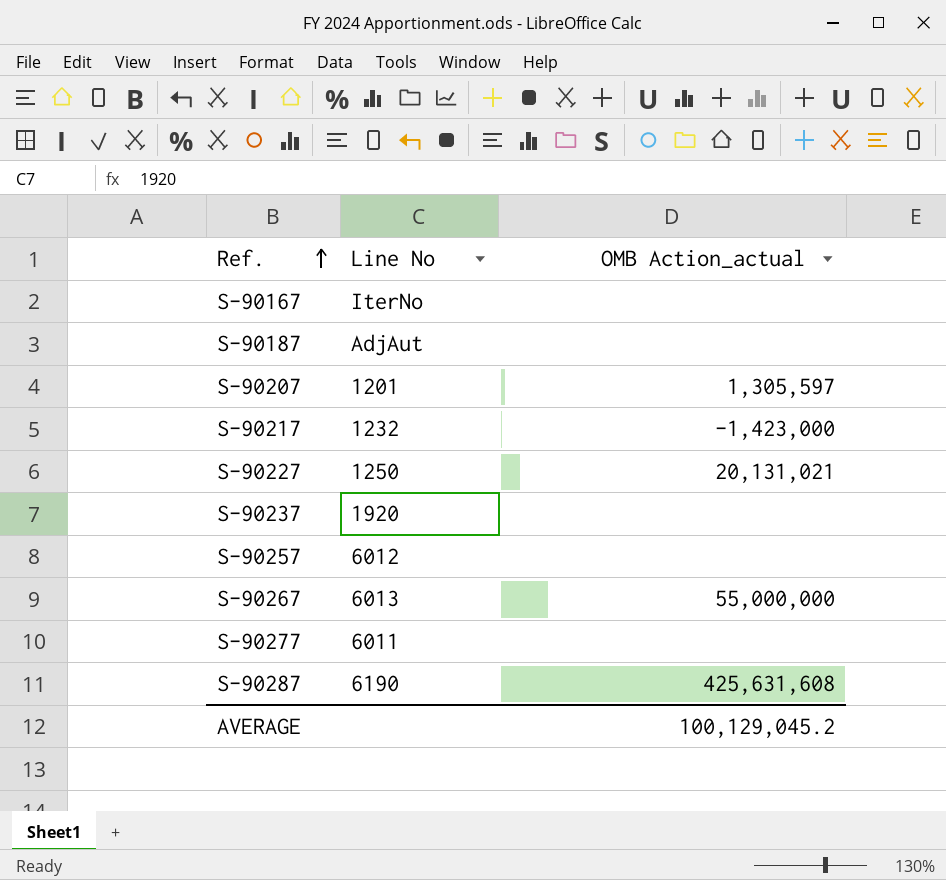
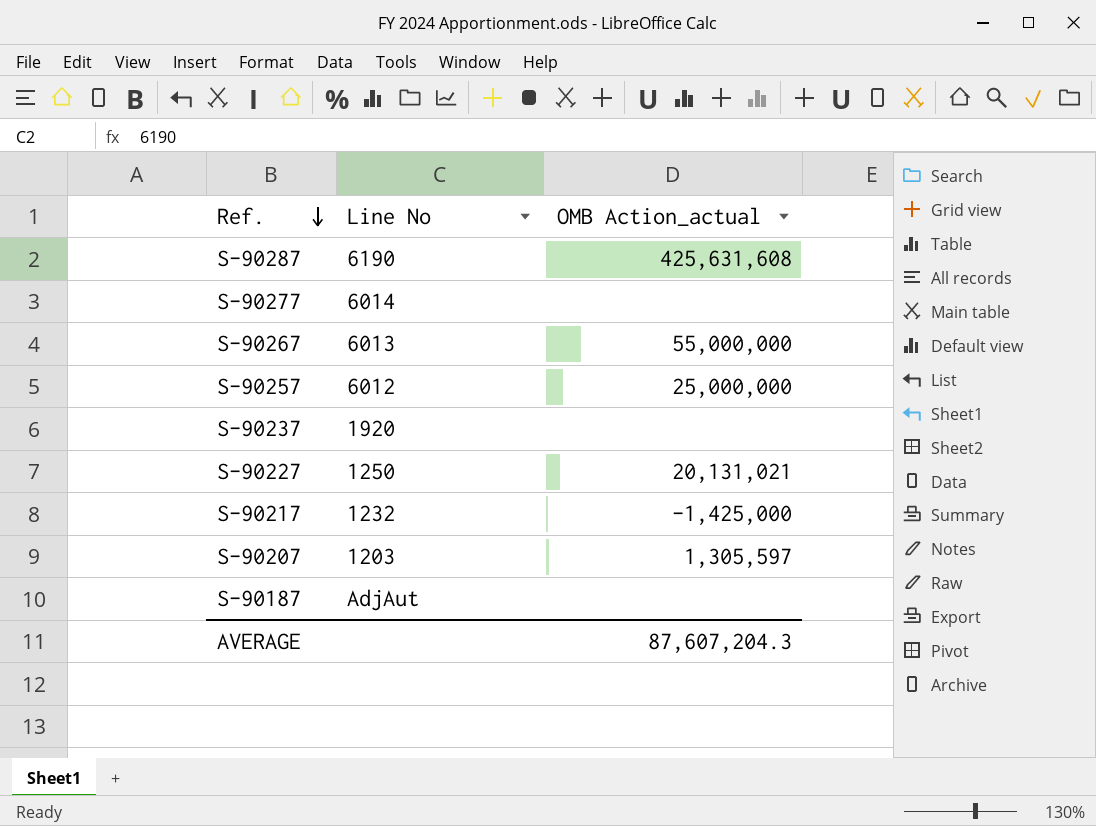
row order: Ref. ascending -> Ref. descending
row S-90167: IterNo | none -> none
S-90277 | Line No: 6011 -> 6014
S-90257 | OMB Action_actual: none -> 25,000,000
S-90217 | OMB Action_actual: -1,423,000 -> -1,425,000
S-90207 | Line No: 1201 -> 1203
AVERAGE | OMB Action_actual: 100,129,045.2 -> 87,607,204.3

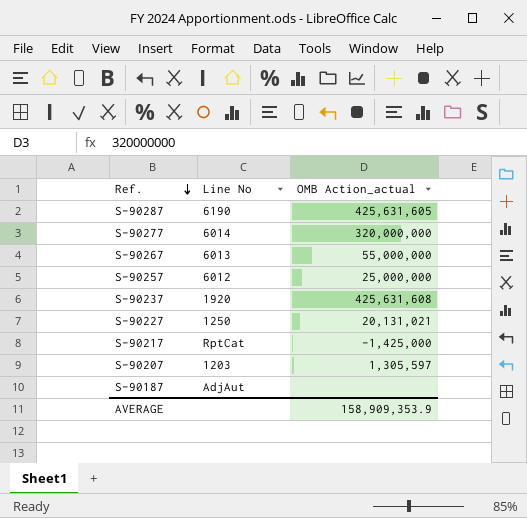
S-90287 | OMB Action_actual: 425,631,608 -> 425,631,605
S-90277 | OMB Action_actual: none -> 320,000,000
S-90237 | OMB Action_actual: none -> 425,631,608
S-90217 | Line No: 1232 -> RptCat
AVERAGE | OMB Action_actual: 87,607,204.3 -> 158,909,353.9

